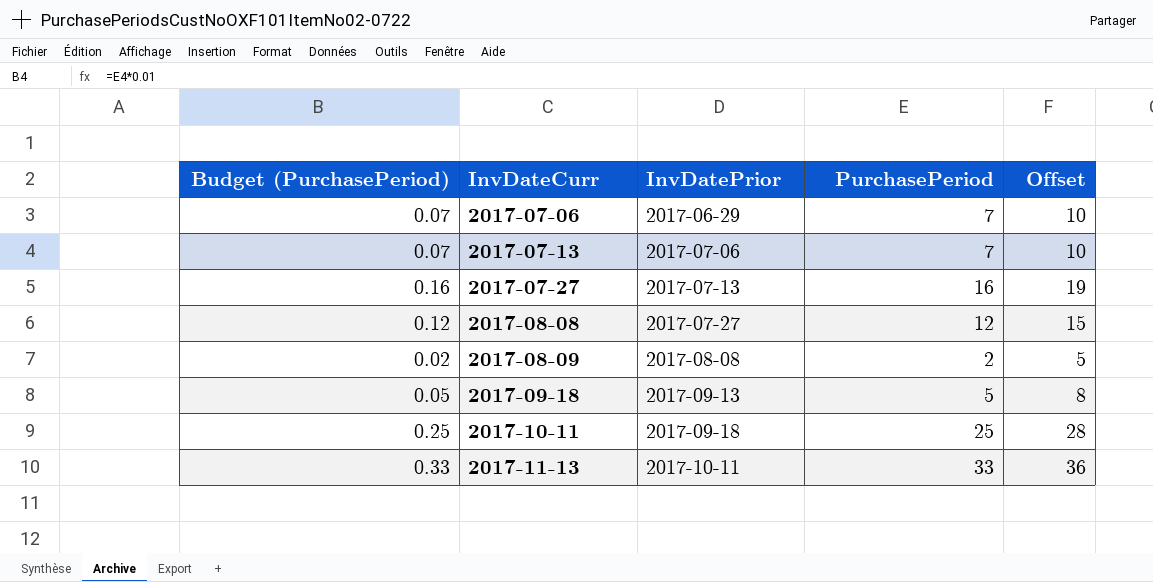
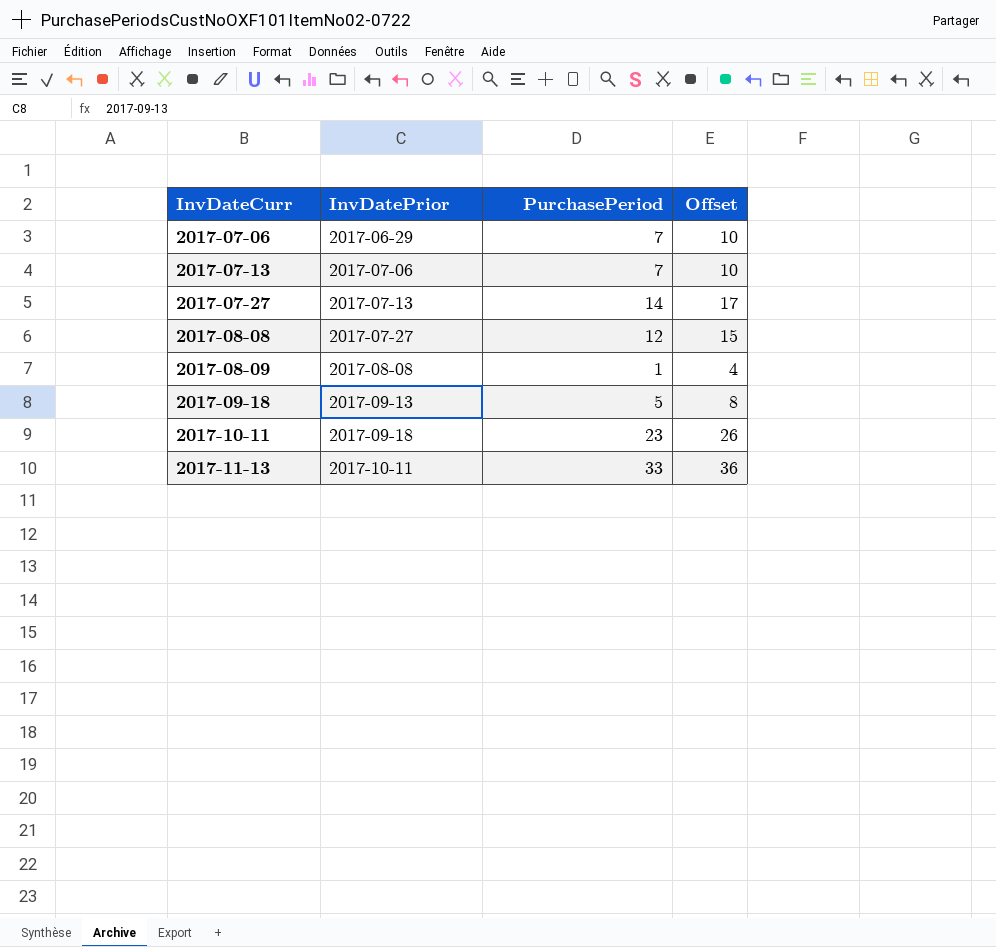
column Budget (PurchasePeriod) | formula: [PurchasePeriod] * 0.01 -> none
2017-07-27 | PurchasePeriod: 16 -> 14
2017-07-27 | Offset: 19 -> 17
2017-08-09 | PurchasePeriod: 2 -> 1
2017-08-09 | Offset: 5 -> 4
2017-10-11 | PurchasePeriod: 25 -> 23
2017-10-11 | Offset: 28 -> 26

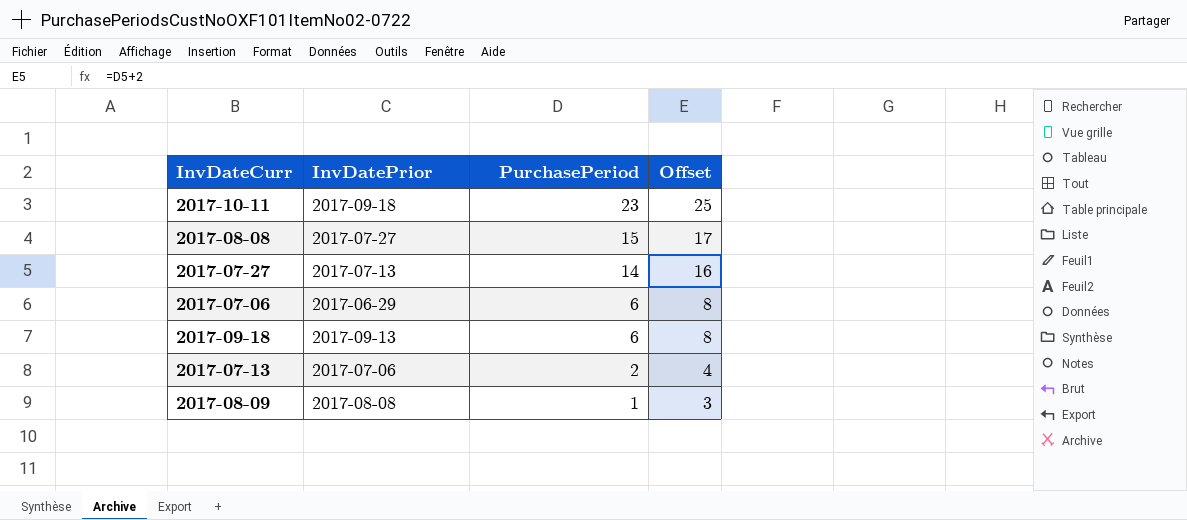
row order: InvDateCurr ascending -> PurchasePeriod descending
column Offset | formula: [PurchasePeriod] + 3 -> [PurchasePeriod] + 2
row 2017-11-13: 2017-10-11 | 33 | 36 -> none
2017-08-08 | PurchasePeriod: 12 -> 15
2017-07-06 | PurchasePeriod: 7 -> 6
2017-09-18 | PurchasePeriod: 5 -> 6
2017-07-13 | PurchasePeriod: 7 -> 2

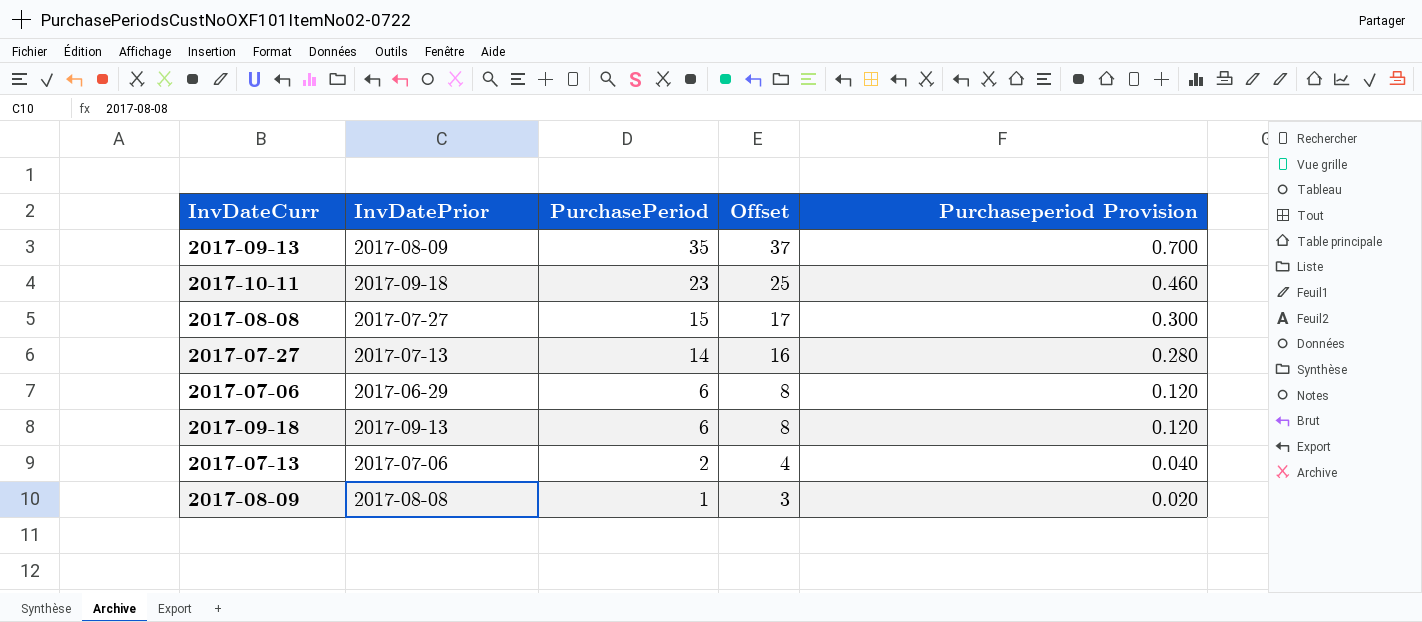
column Purchaseperiod Provision | formula: none -> [PurchasePeriod] * 0.02
row 2017-09-13: none -> 2017-08-09 | 35 | 37 | 0.700

